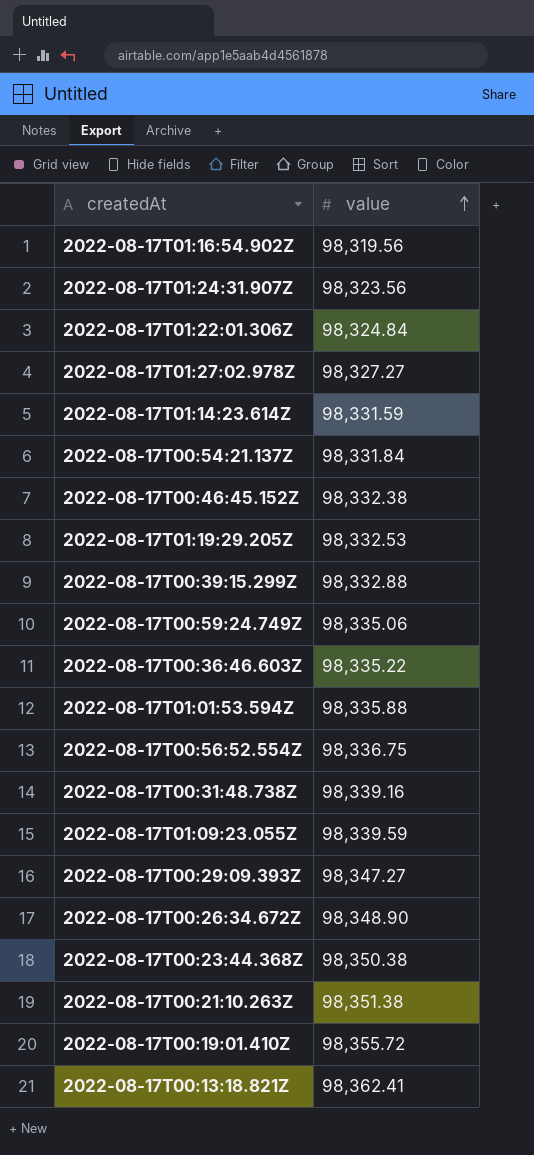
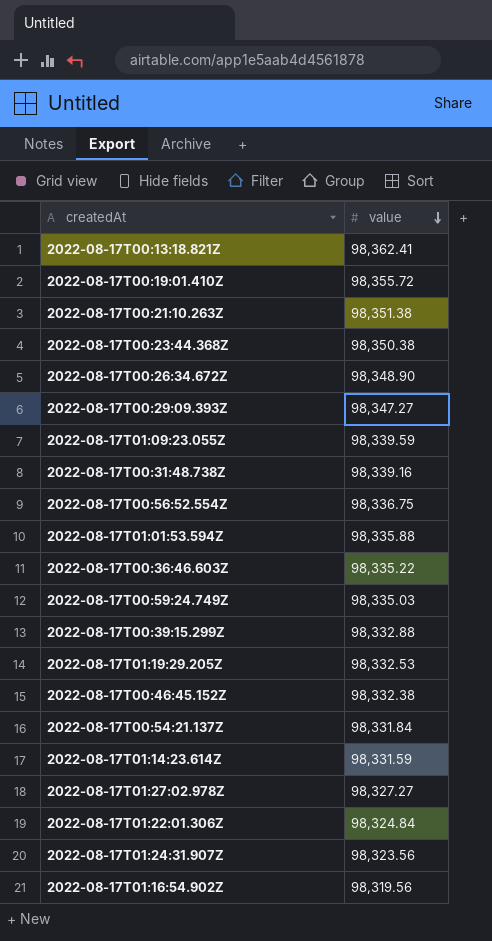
row order: value ascending -> value descending
2022-08-17T00:59:24.749Z | value: 98,335.06 -> 98,335.03

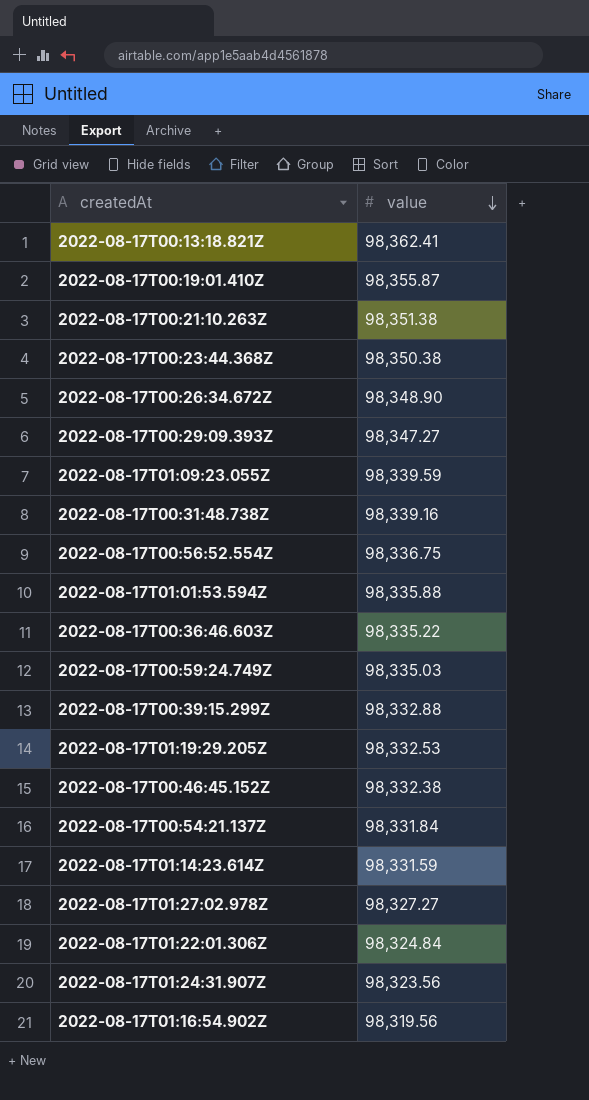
2022-08-17T00:19:01.410Z | value: 98,355.72 -> 98,355.87

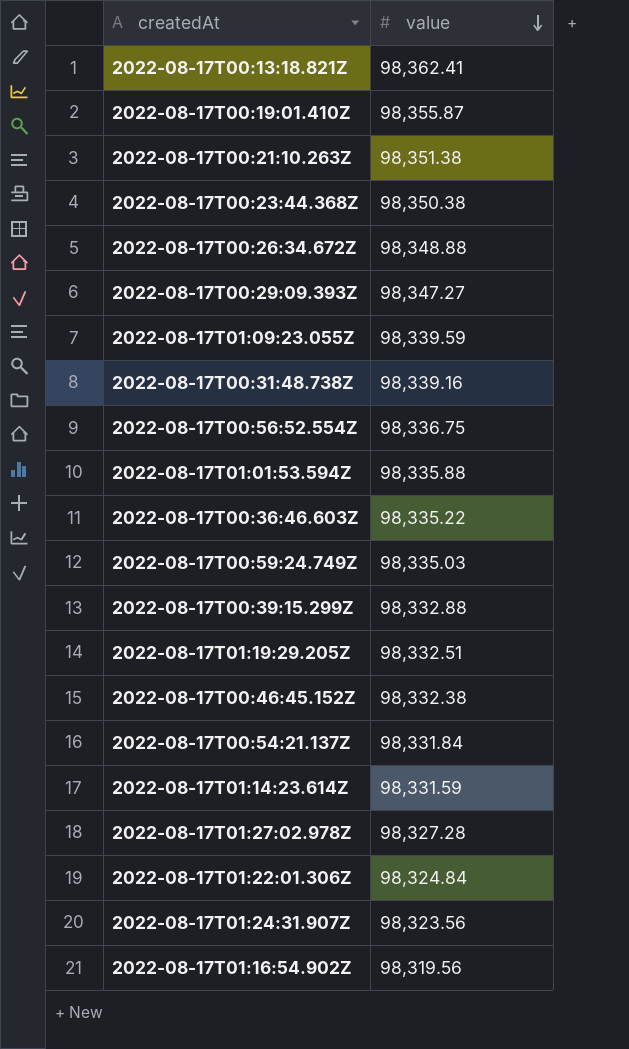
2022-08-17T00:26:34.672Z | value: 98,348.90 -> 98,348.88
2022-08-17T01:19:29.205Z | value: 98,332.53 -> 98,332.51
2022-08-17T01:27:02.978Z | value: 98,327.27 -> 98,327.28

